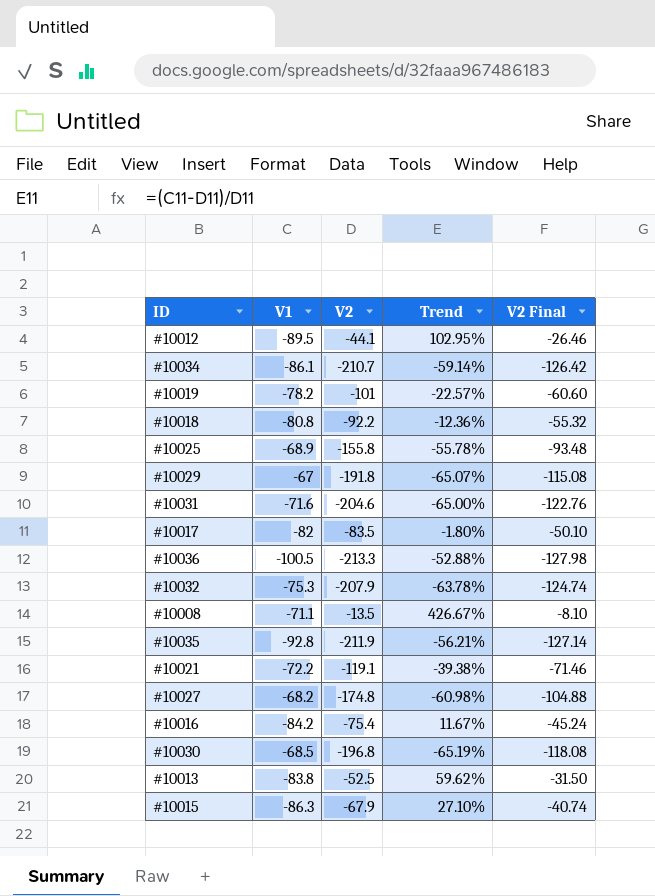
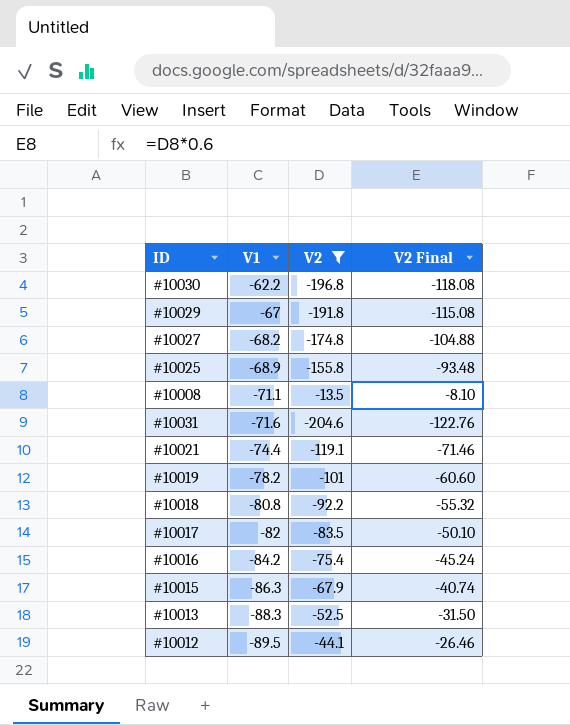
filter: none -> V2 >= -204.6
row order: none -> V1 descending
column Trend | formula: ([V1] - [V2]) / [V2] -> none
#10030 | V1: -68.5 -> -62.2
#10021 | V1: -72.2 -> -74.4
#10013 | V1: -83.8 -> -88.3

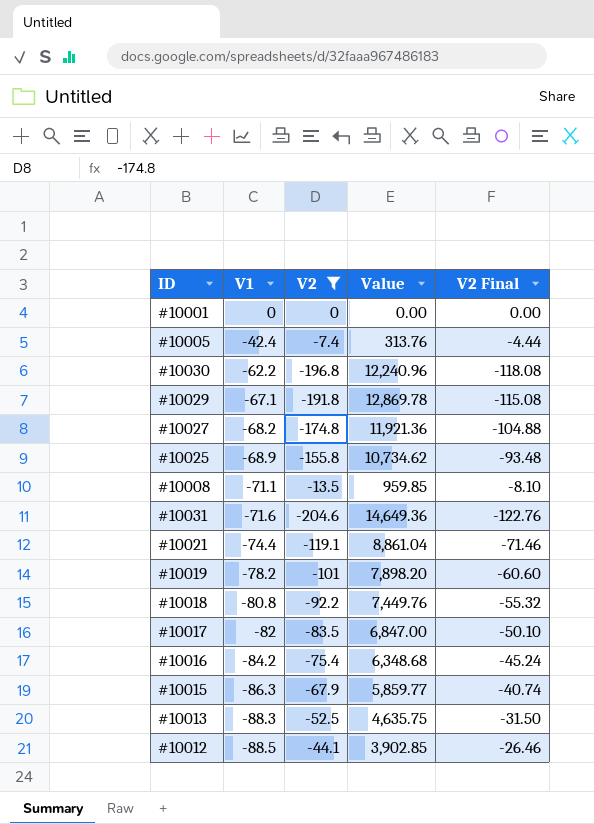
column Value | formula: none -> [V1] * [V2]
row #10001: none -> 0 | 0 | 0.00 | 0.00
row #10005: none -> -42.4 | -7.4 | 313.76 | -4.44
#10029 | V1: -67 -> -67.1
#10012 | V1: -89.5 -> -88.5

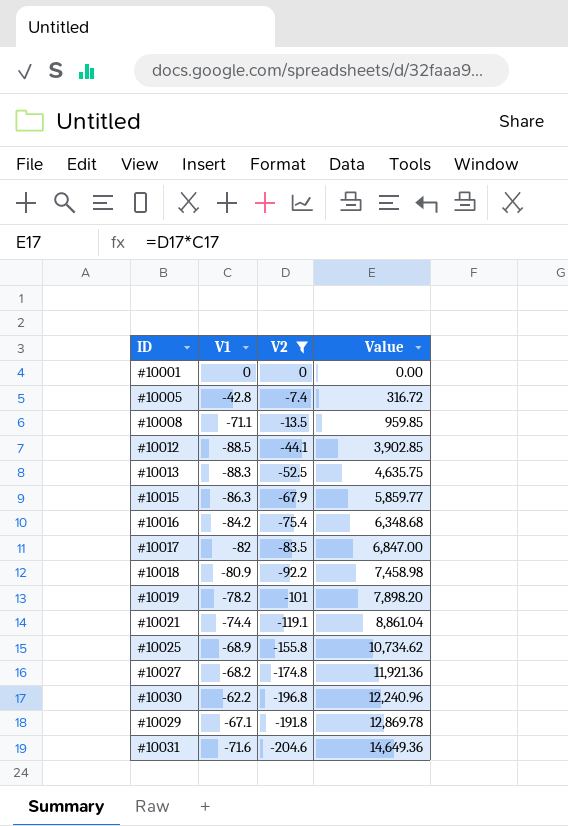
row order: V1 descending -> Value ascending
column V2 Final | formula: [V2] * 0.6 -> none
#10005 | V1: -42.4 -> -42.8
#10005 | Value: 313.76 -> 316.72
#10018 | V1: -80.8 -> -80.9
#10018 | Value: 7,449.76 -> 7,458.98

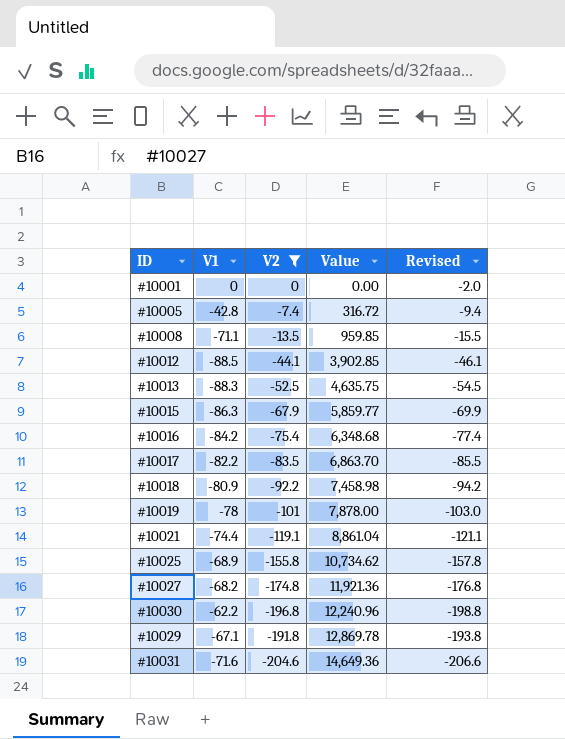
column Revised | formula: none -> [V2] - 2
#10017 | V1: -82 -> -82.2
#10017 | Value: 6,847.00 -> 6,863.70
#10019 | V1: -78.2 -> -78
#10019 | Value: 7,898.20 -> 7,878.00

